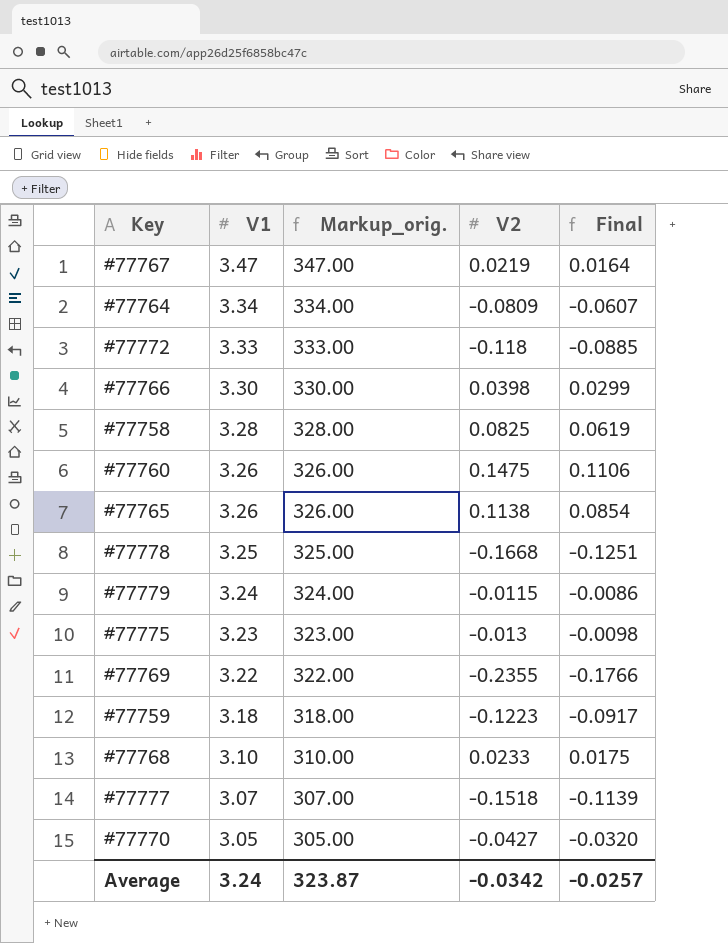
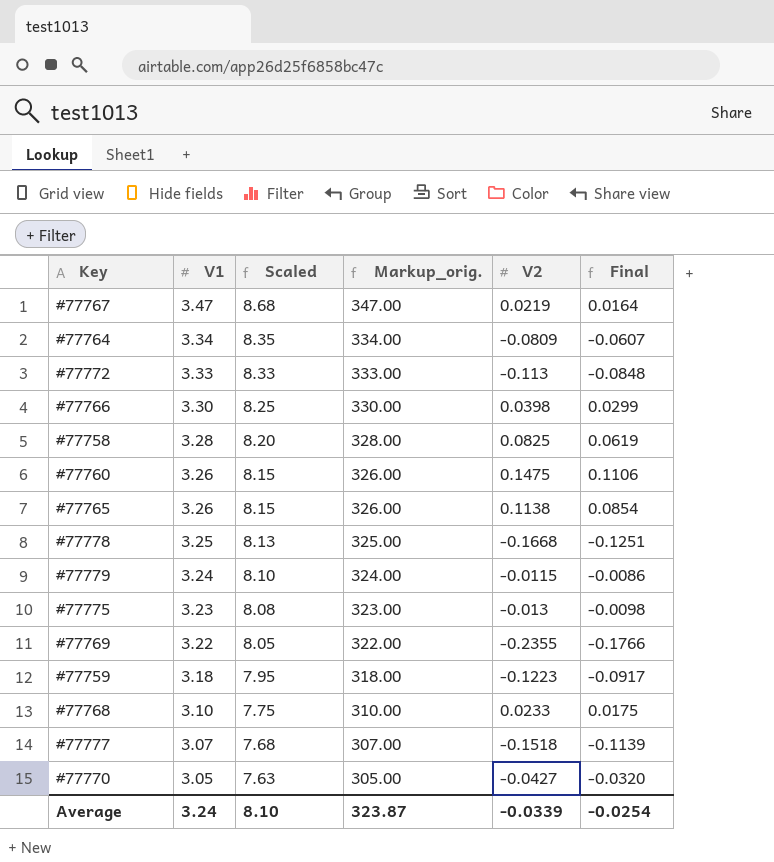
column Scaled | formula: none -> [V1] * 2.5
#77772 | V2: -0.118 -> -0.113
#77772 | Final: -0.0885 -> -0.0848
Average | V2: -0.0342 -> -0.0339
Average | Final: -0.0257 -> -0.0254

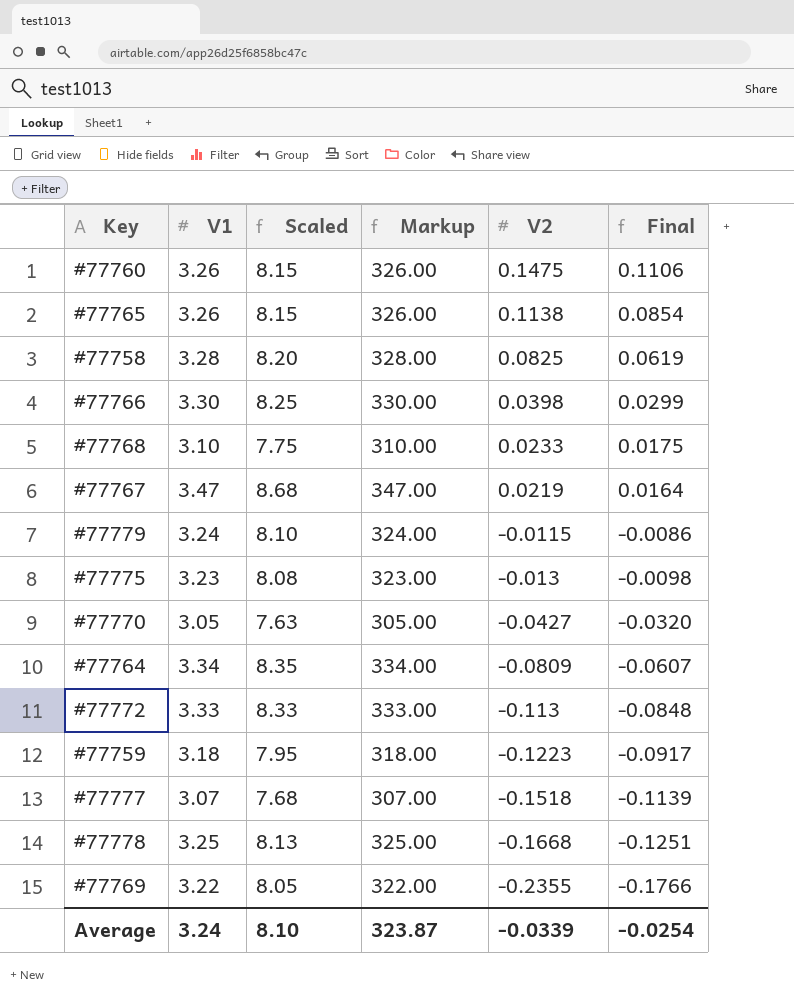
row order: V1 descending -> V2 descending
column name: Markup_orig. -> Markup

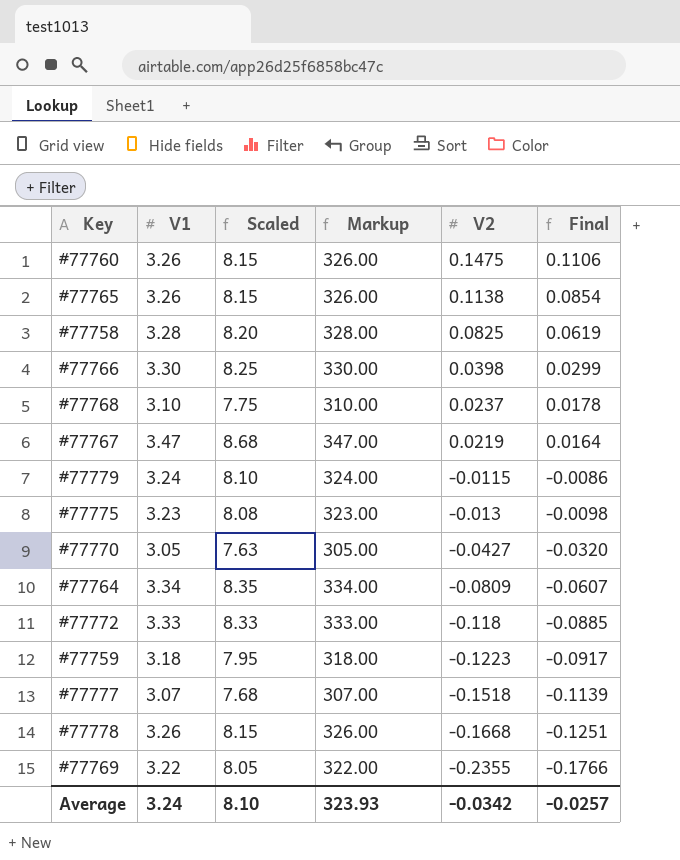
#77768 | V2: 0.0233 -> 0.0237
#77768 | Final: 0.0175 -> 0.0178
#77772 | V2: -0.113 -> -0.118
#77772 | Final: -0.0848 -> -0.0885
#77778 | V1: 3.25 -> 3.26
#77778 | Scaled: 8.13 -> 8.15
#77778 | Markup: 325.00 -> 326.00
Average | Markup: 323.87 -> 323.93
Average | V2: -0.0339 -> -0.0342
Average | Final: -0.0254 -> -0.0257

